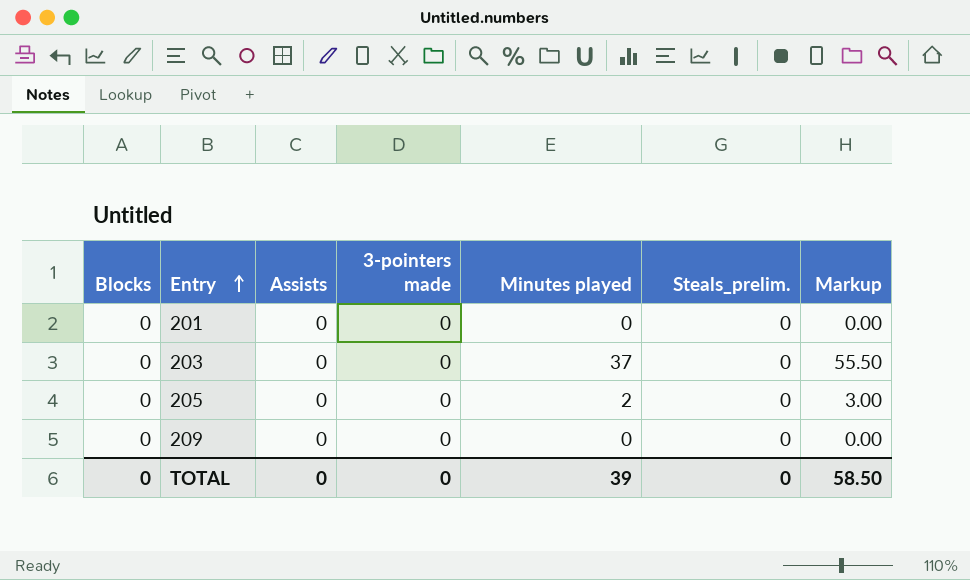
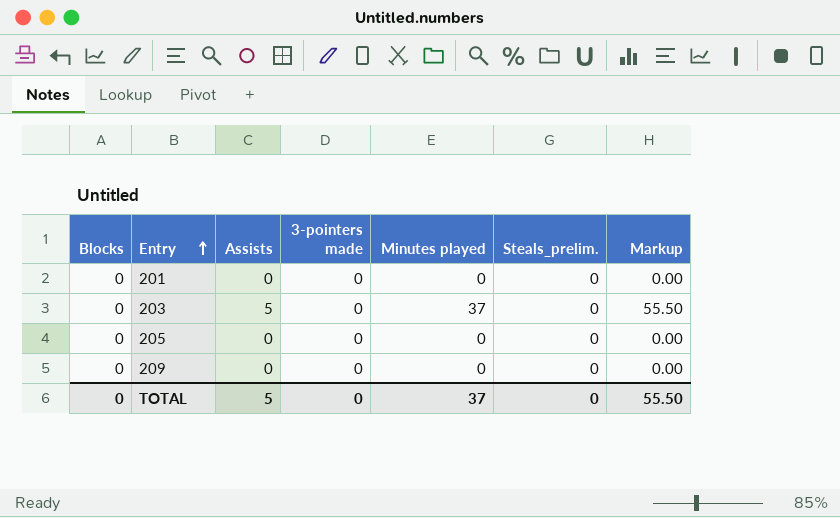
203 | Assists: 0 -> 5
205 | Minutes played: 2 -> 0
205 | Markup: 3.00 -> 0.00
TOTAL | Assists: 0 -> 5
TOTAL | Minutes played: 39 -> 37
TOTAL | Markup: 58.50 -> 55.50

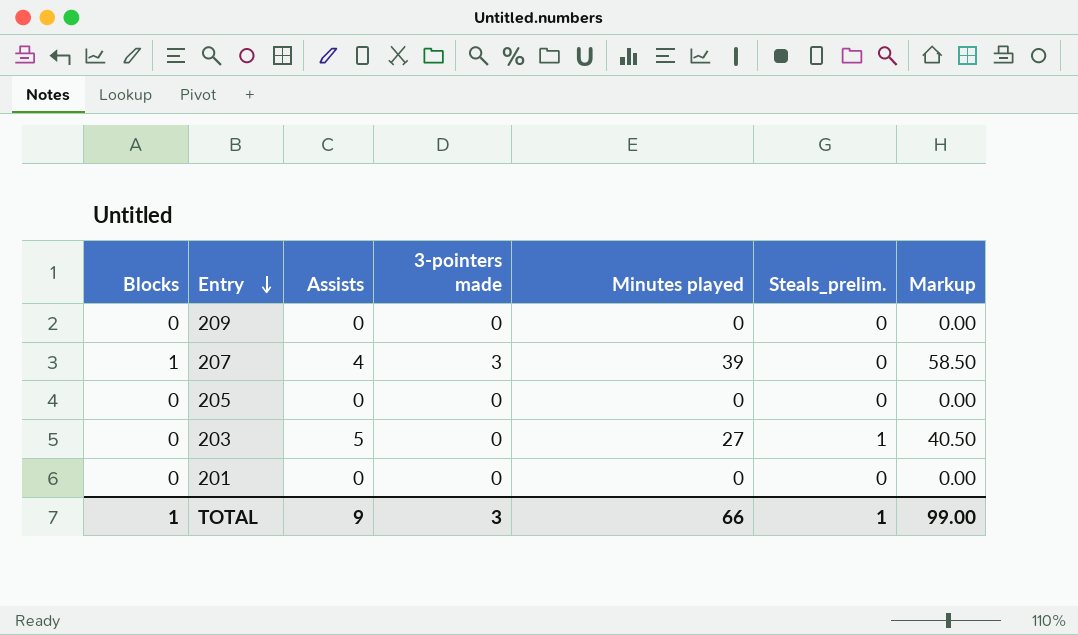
row order: Entry ascending -> Entry descending
row 207: none -> 1 | 4 | 3 | 39 | 0 | 58.50
203 | Minutes played: 37 -> 27
203 | Steals_prelim.: 0 -> 1
203 | Markup: 55.50 -> 40.50
TOTAL | Blocks: 0 -> 1
TOTAL | Assists: 5 -> 9
TOTAL | 3-pointers made: 0 -> 3
TOTAL | Minutes played: 37 -> 66
TOTAL | Steals_prelim.: 0 -> 1
TOTAL | Markup: 55.50 -> 99.00

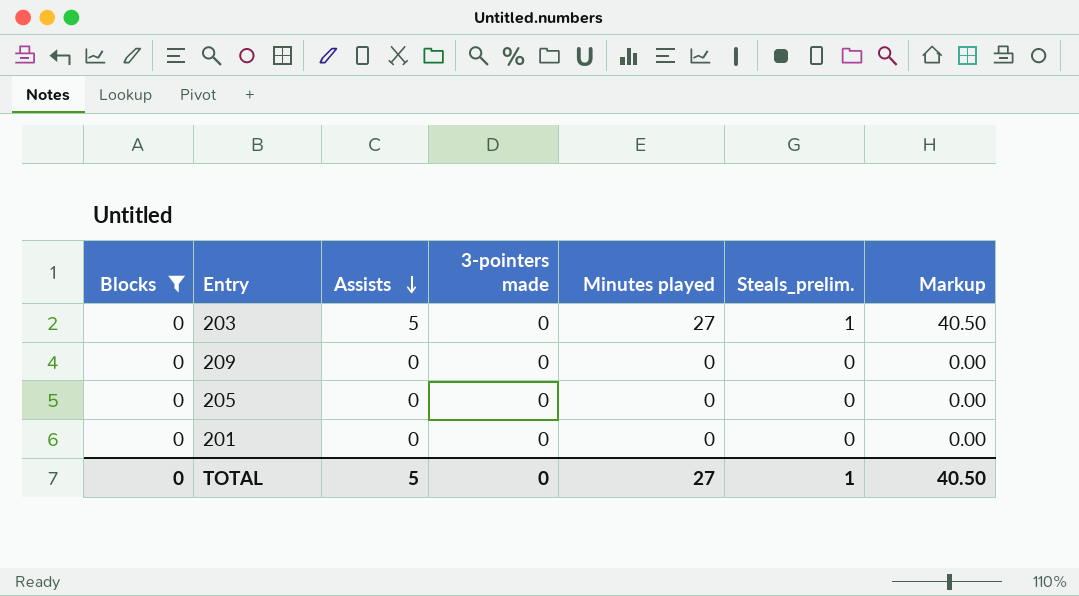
filter: none -> Blocks = 0
row order: Entry descending -> Assists descending
TOTAL | Blocks: 1 -> 0
TOTAL | Assists: 9 -> 5
TOTAL | 3-pointers made: 3 -> 0
TOTAL | Minutes played: 66 -> 27
TOTAL | Markup: 99.00 -> 40.50

